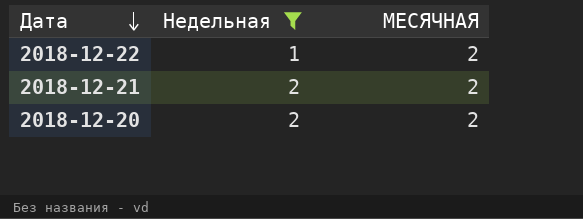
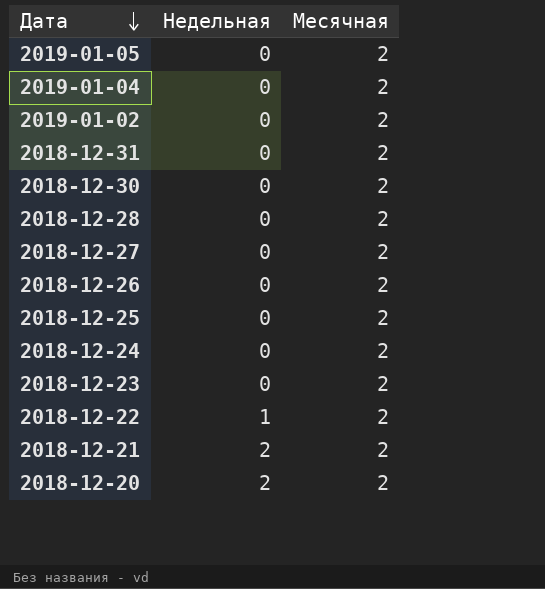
filter: Недельная != 0 -> none
column name: МЕСЯЧНАЯ -> Месячная

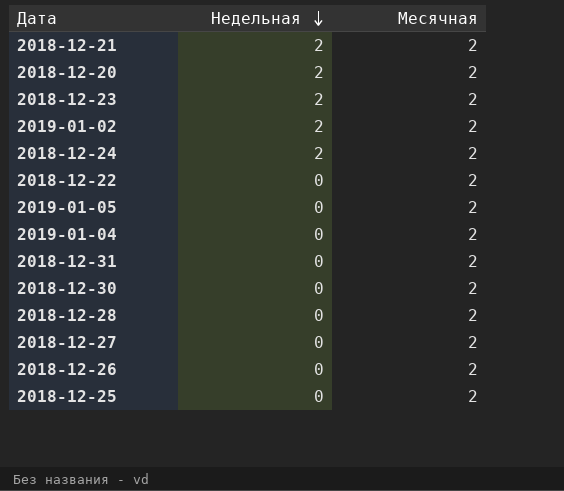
row order: Дата descending -> Недельная descending
2018-12-23 | Недельная: 0 -> 2
2019-01-02 | Недельная: 0 -> 2
2018-12-24 | Недельная: 0 -> 2
2018-12-22 | Недельная: 1 -> 0

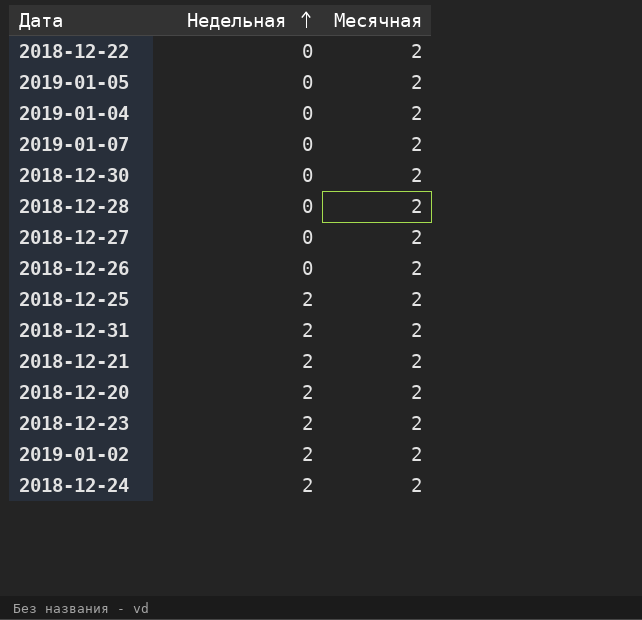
row order: Недельная descending -> Недельная ascending
row 2019-01-07: none -> 0 | 2
2018-12-25 | Недельная: 0 -> 2
2018-12-31 | Недельная: 0 -> 2

